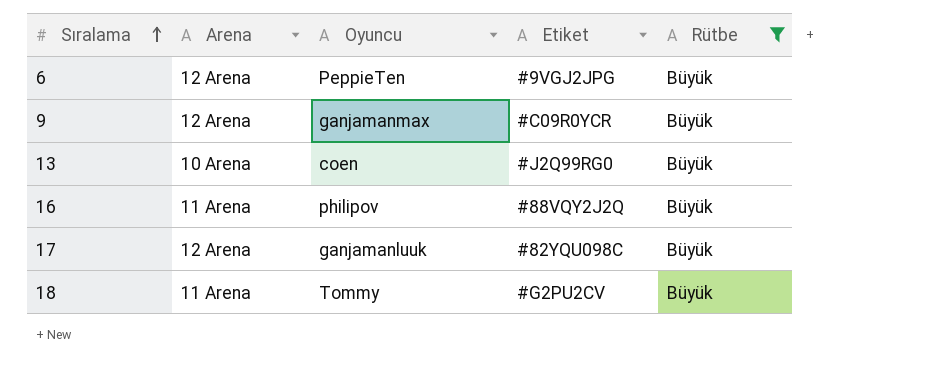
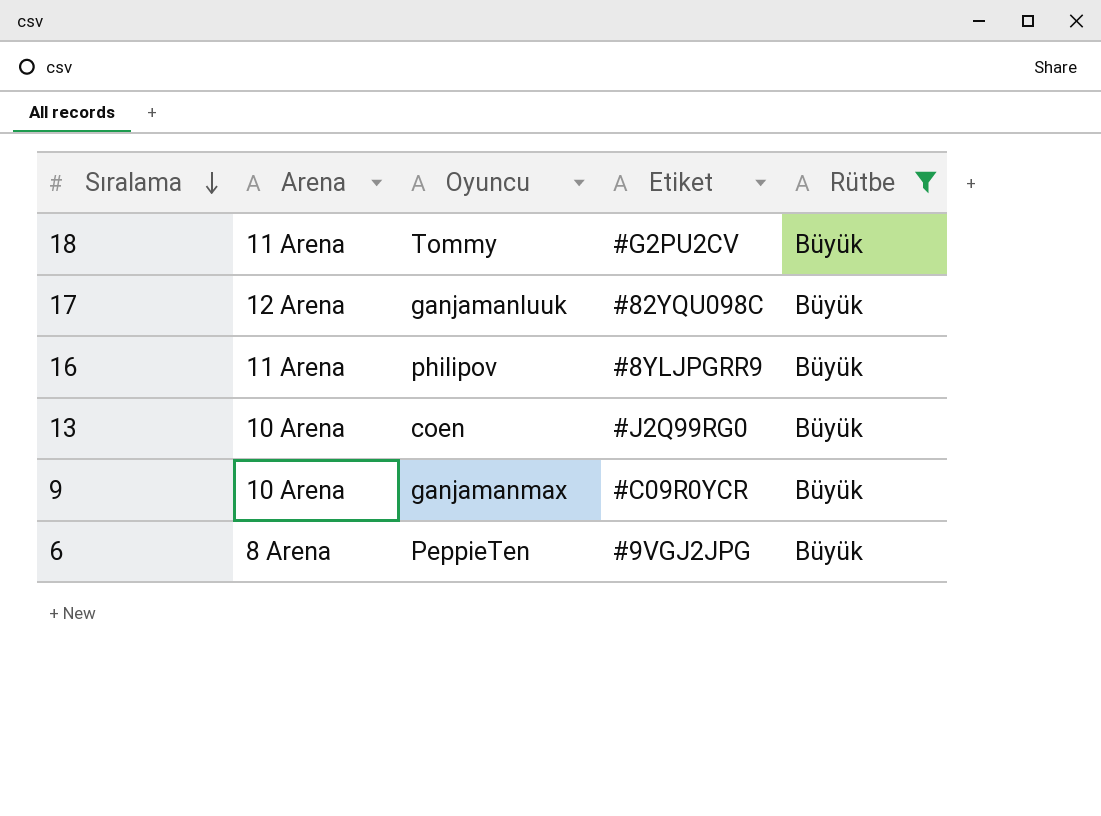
row order: Sıralama ascending -> Sıralama descending
16 | Etiket: #88VQY2J2Q -> #8YLJPGRR9
9 | Arena: 12 Arena -> 10 Arena
6 | Arena: 12 Arena -> 8 Arena

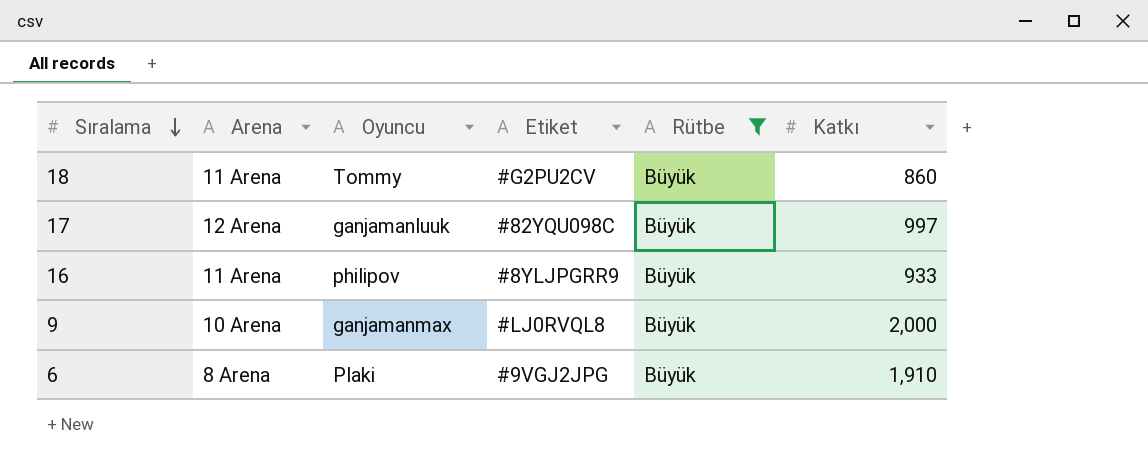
column Katkı | position: none -> 6
row 13: 10 Arena | coen | #J2Q99RG0 | Büyük -> none
9 | Etiket: #C09R0YCR -> #LJ0RVQL8
6 | Oyuncu: PeppieTen -> Plaki

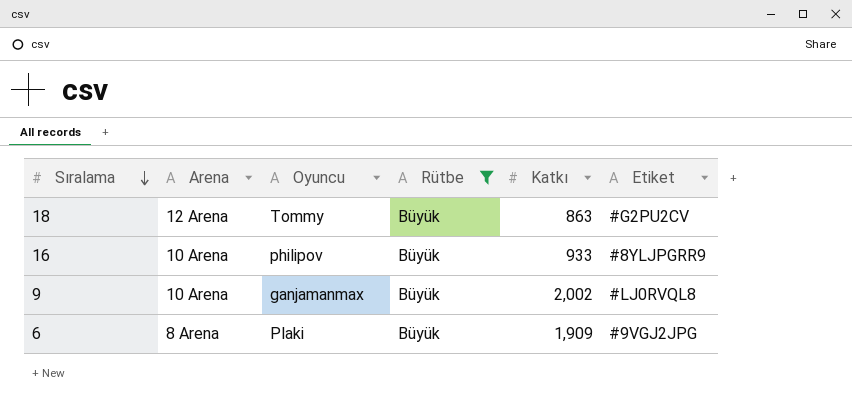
column Etiket | position: 4 -> 6
row 17: 12 Arena | ganjamanluuk | #82YQU098C | Büyük | 997 -> none
18 | Arena: 11 Arena -> 12 Arena
18 | Katkı: 860 -> 863
16 | Arena: 11 Arena -> 10 Arena
9 | Katkı: 2,000 -> 2,002
6 | Katkı: 1,910 -> 1,909

